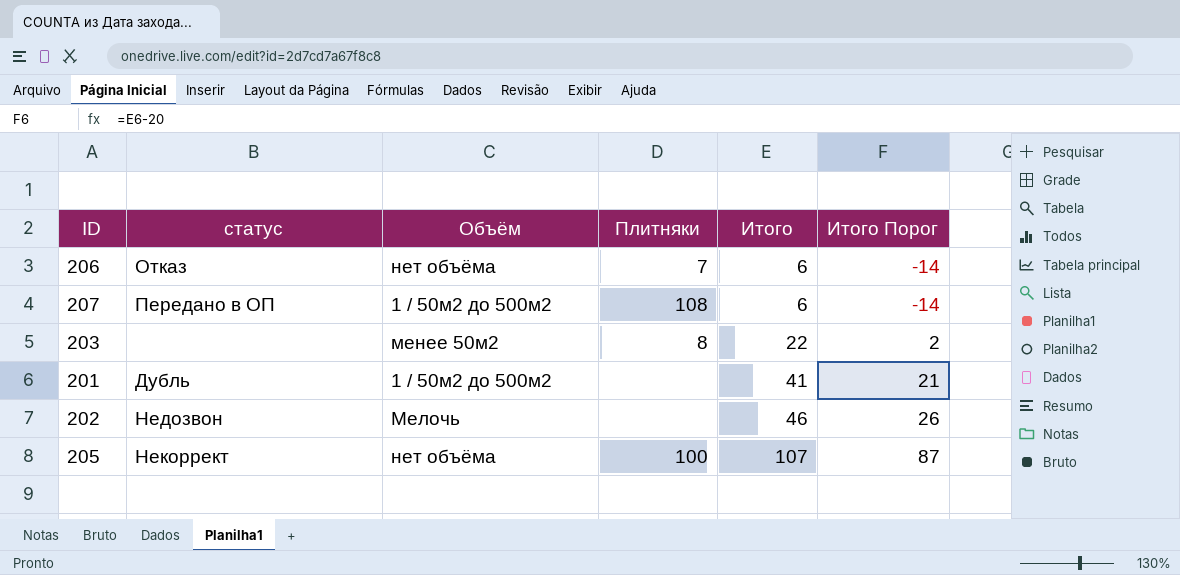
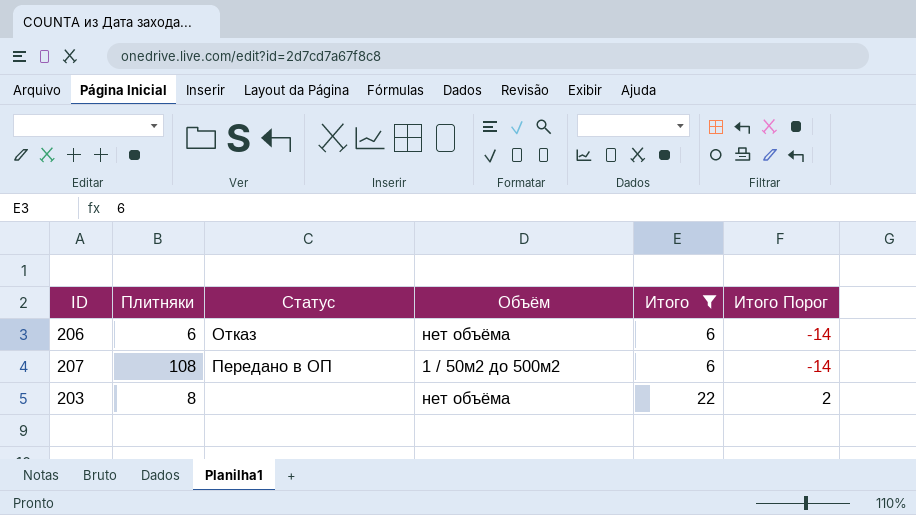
filter: none -> Итого <= 22
column Плитняки | position: 4 -> 2
column name: статус -> Статус
206 | Плитняки: 7 -> 6
203 | Объём: менее 50м2 -> нет объёма

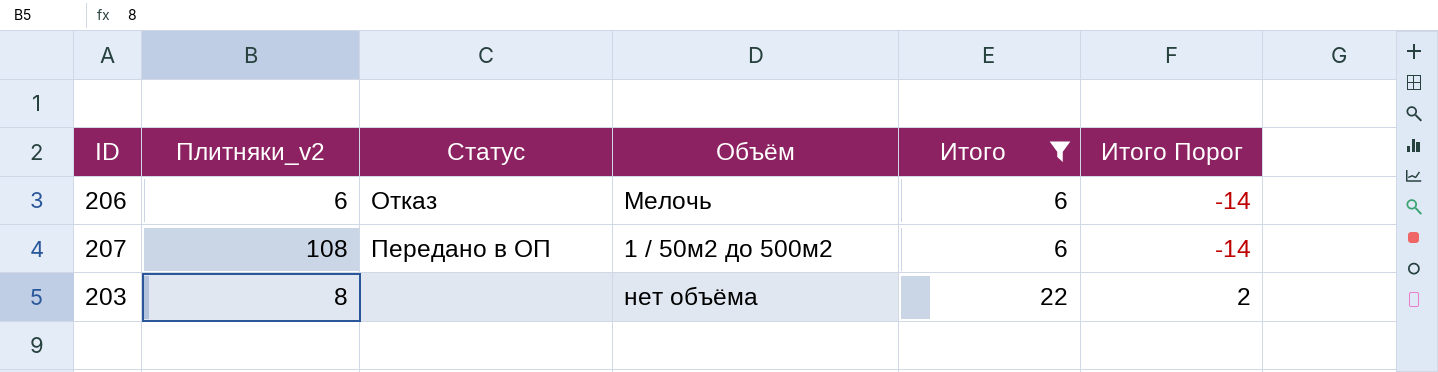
column name: Плитняки -> Плитняки_v2
206 | Объём: нет объёма -> Мелочь

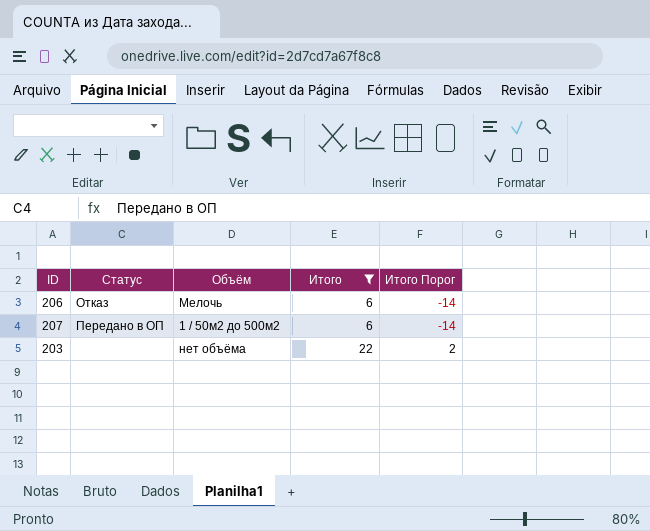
column Плитняки_v2 | position: 2 -> none

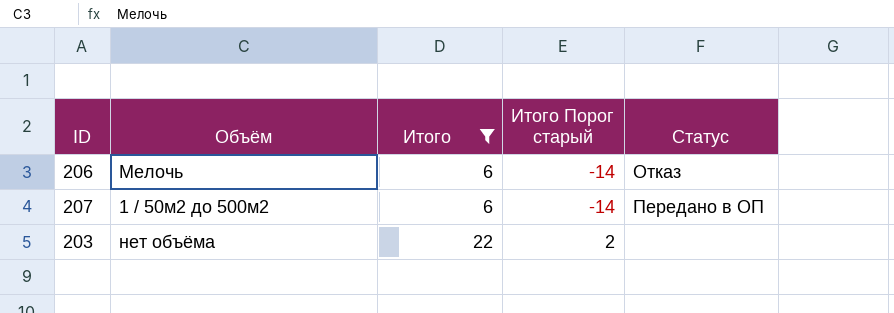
column name: Итого Порог -> Итого Порог старый
column Статус | position: 2 -> 5

